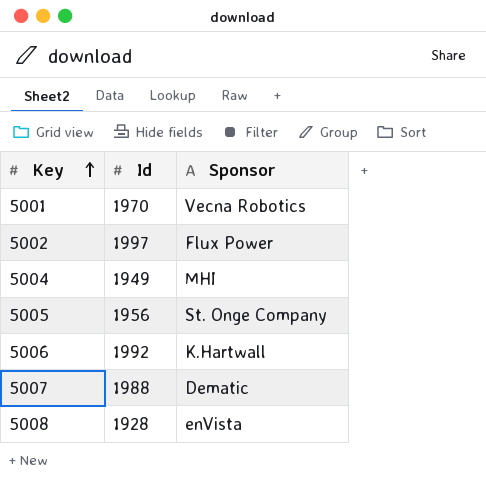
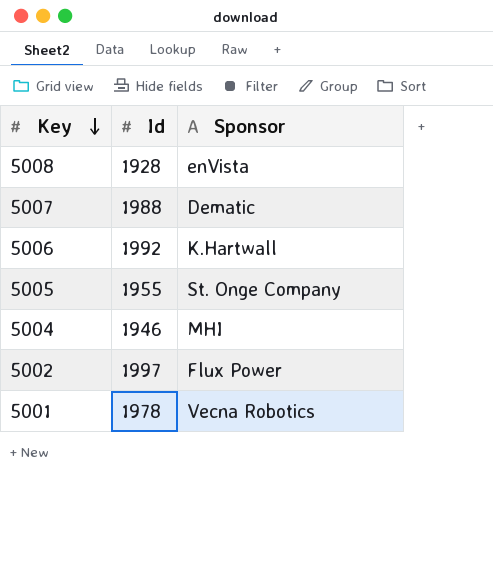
row order: Key ascending -> Key descending
5005 | Id: 1956 -> 1955
5004 | Id: 1949 -> 1946
5001 | Id: 1970 -> 1978

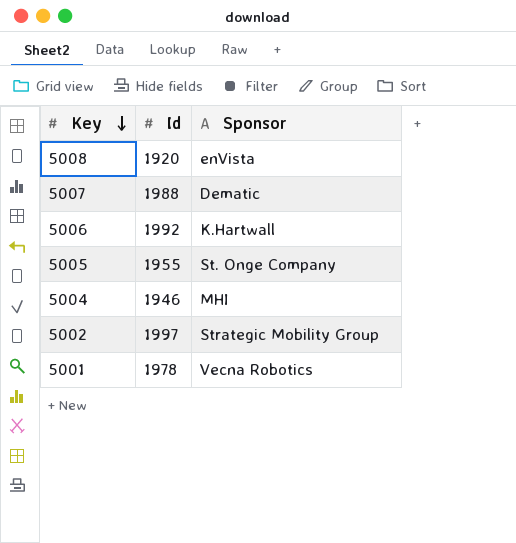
5008 | Id: 1928 -> 1920
5002 | Sponsor: Flux Power -> Strategic Mobility Group

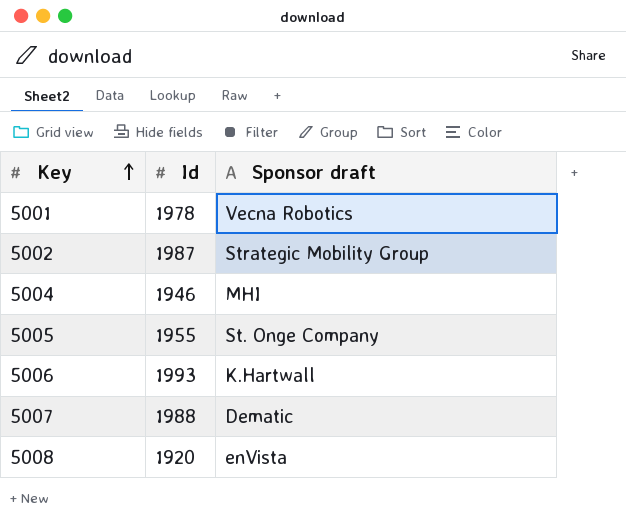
row order: Key descending -> Key ascending
column name: Sponsor -> Sponsor draft
5002 | Id: 1997 -> 1987
5006 | Id: 1992 -> 1993

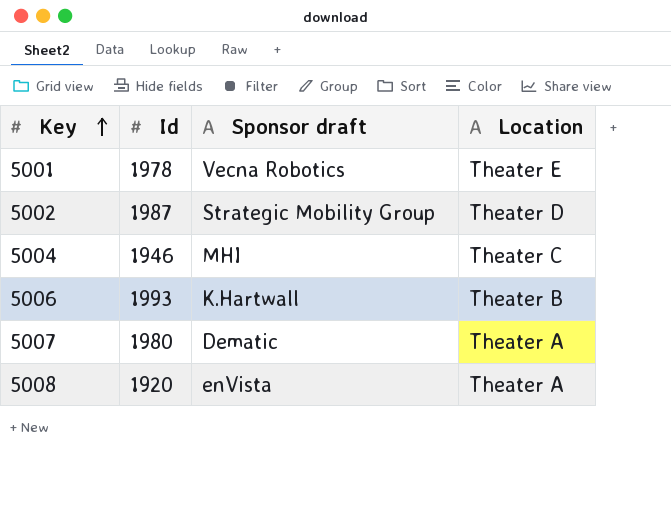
column Location | position: none -> 4
row 5005: 1955 | St. Onge Company -> none
5007 | Id: 1988 -> 1980

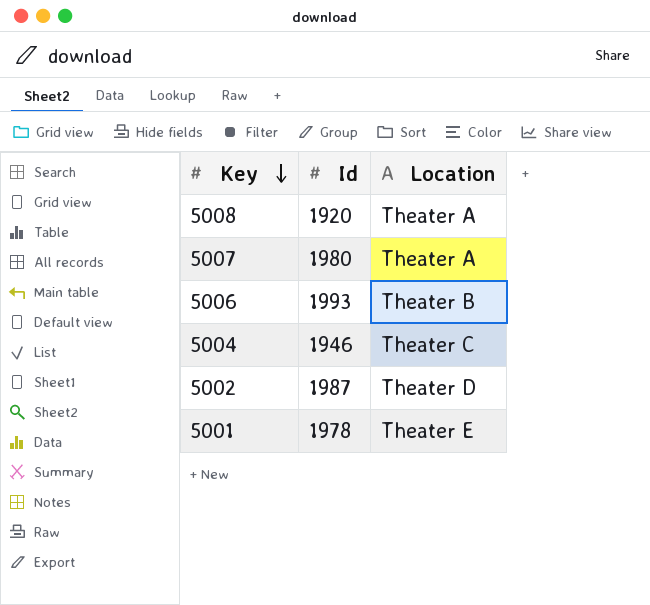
row order: Key ascending -> Key descending
column Sponsor draft | position: 3 -> none

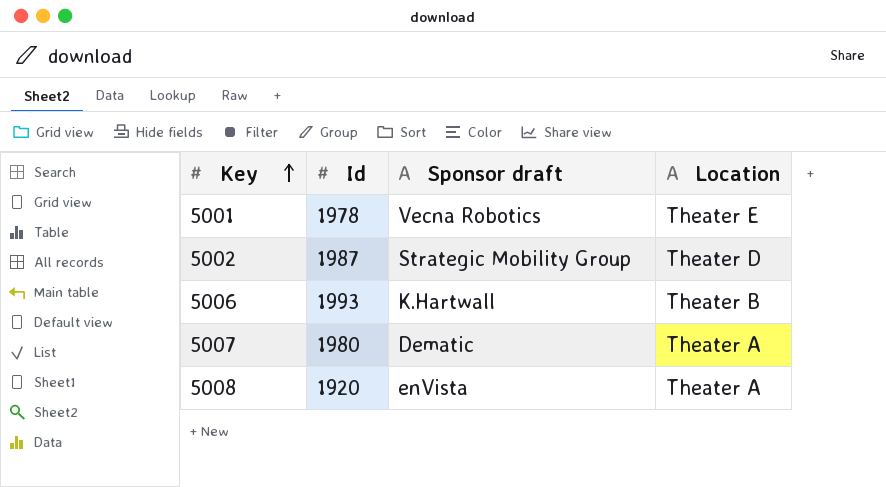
row order: Key descending -> Key ascending
column Sponsor draft | position: none -> 3
row 5004: 1946 | Theater C -> none

